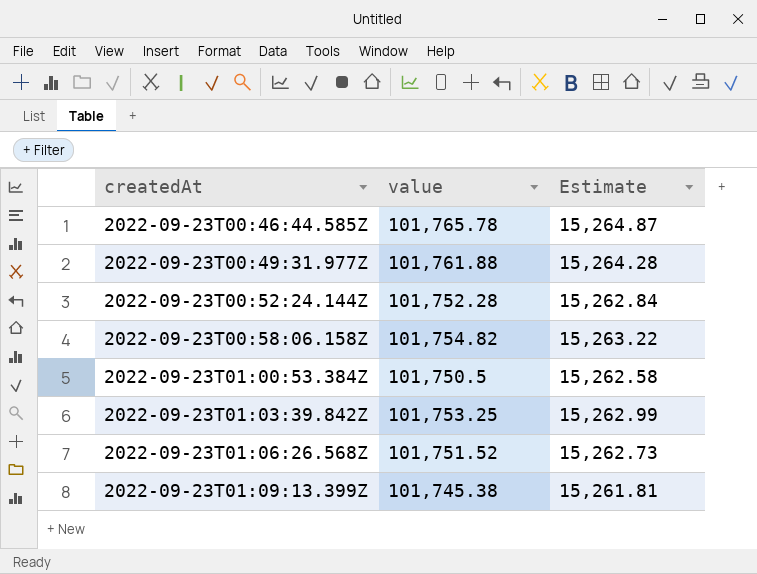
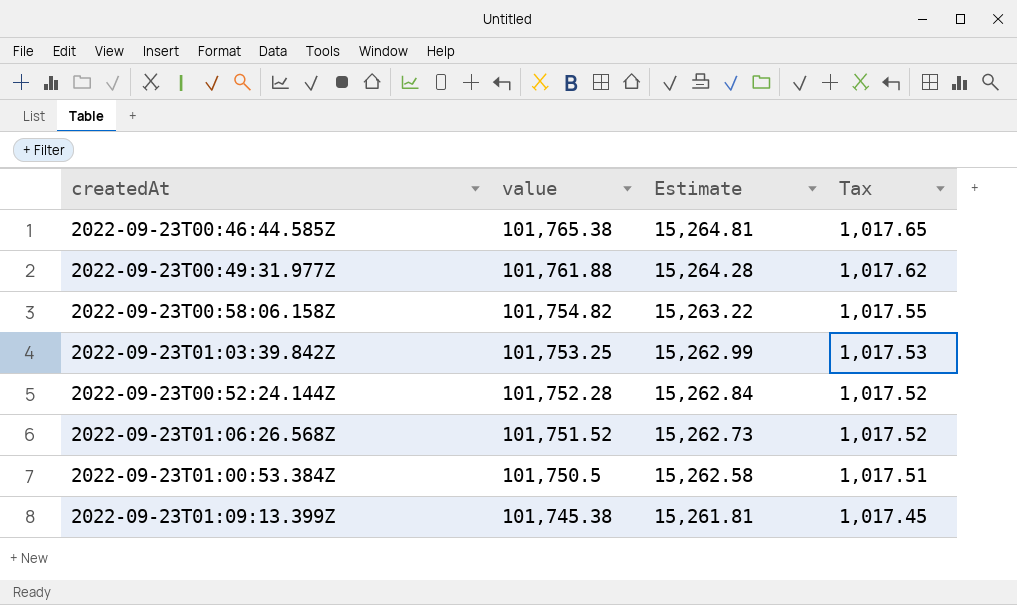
row order: createdAt ascending -> value descending
column Tax | formula: none -> [value] * 0.01
2022-09-23T00:46:44.585Z | value: 101,765.78 -> 101,765.38
2022-09-23T00:46:44.585Z | Estimate: 15,264.87 -> 15,264.81

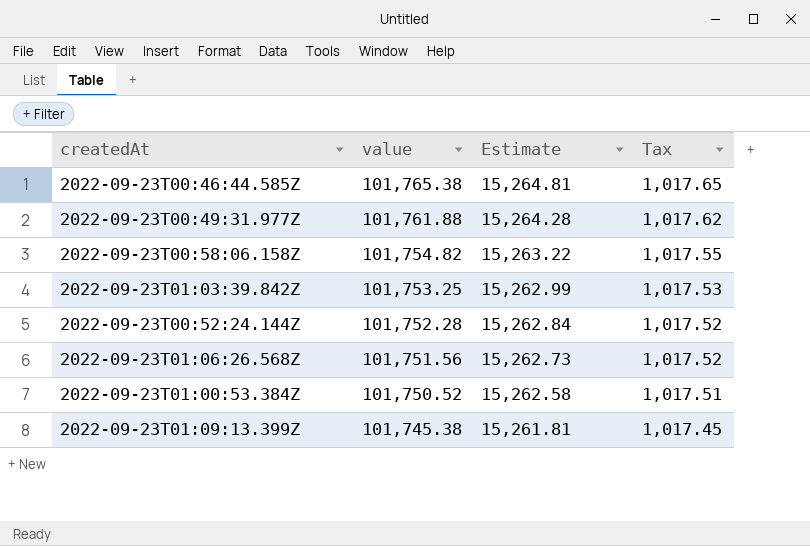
2022-09-23T01:06:26.568Z | value: 101,751.52 -> 101,751.56
2022-09-23T01:00:53.384Z | value: 101,750.5 -> 101,750.52

